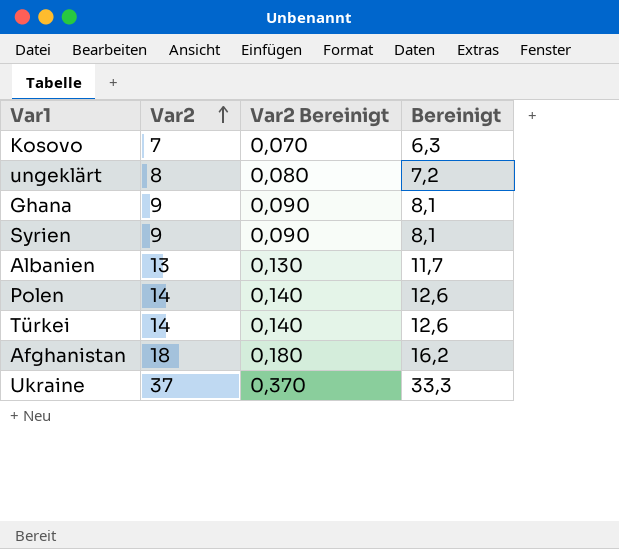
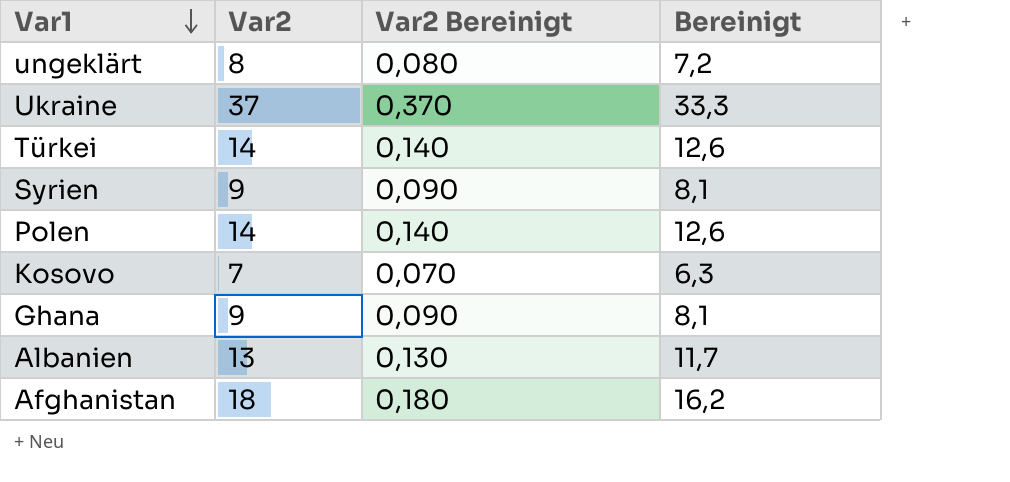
row order: Var2 ascending -> Var1 descending

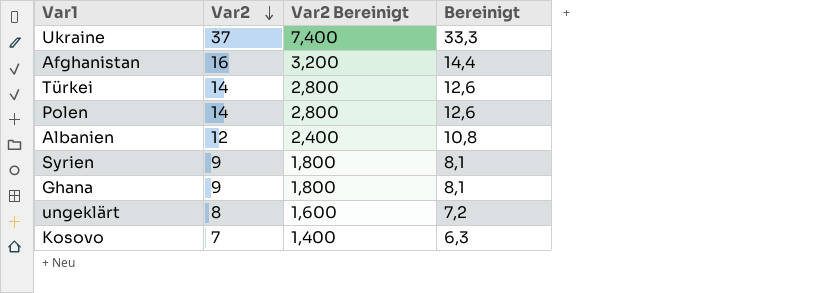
row order: Var1 descending -> Var2 descending
column Var2 Bereinigt | formula: [Var2] * 0,01 -> [Var2] * 0,2
Afghanistan | Var2: 18 -> 16
Afghanistan | Bereinigt: 16,2 -> 14,4
Albanien | Var2: 13 -> 12
Albanien | Bereinigt: 11,7 -> 10,8

